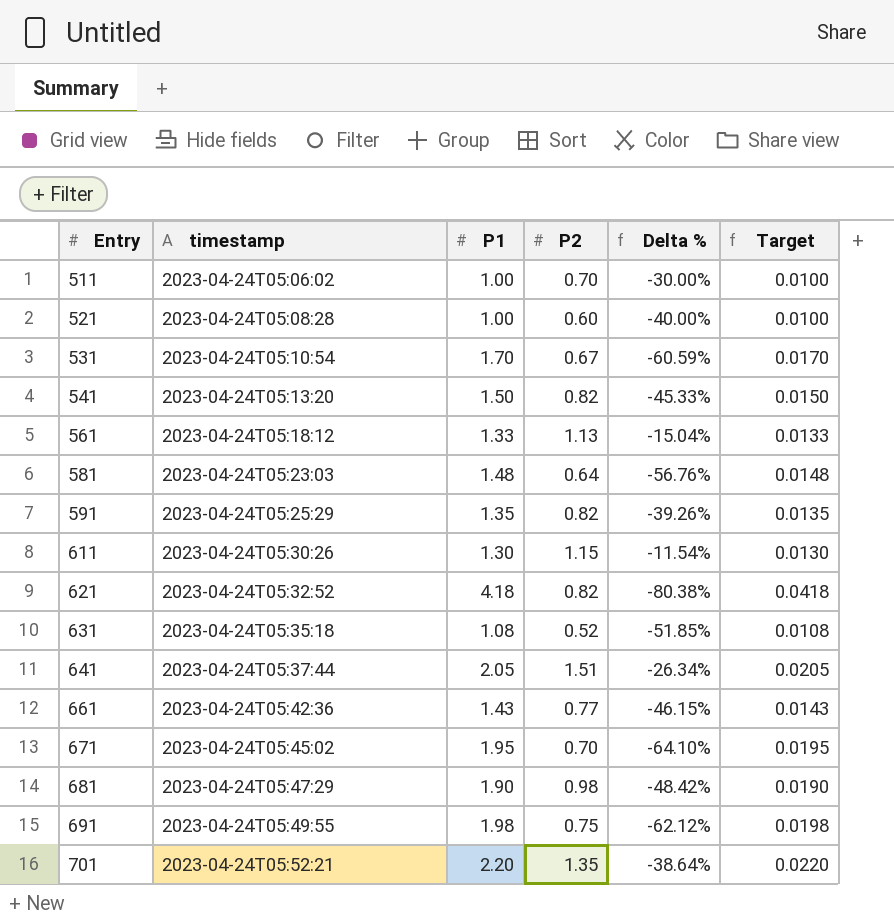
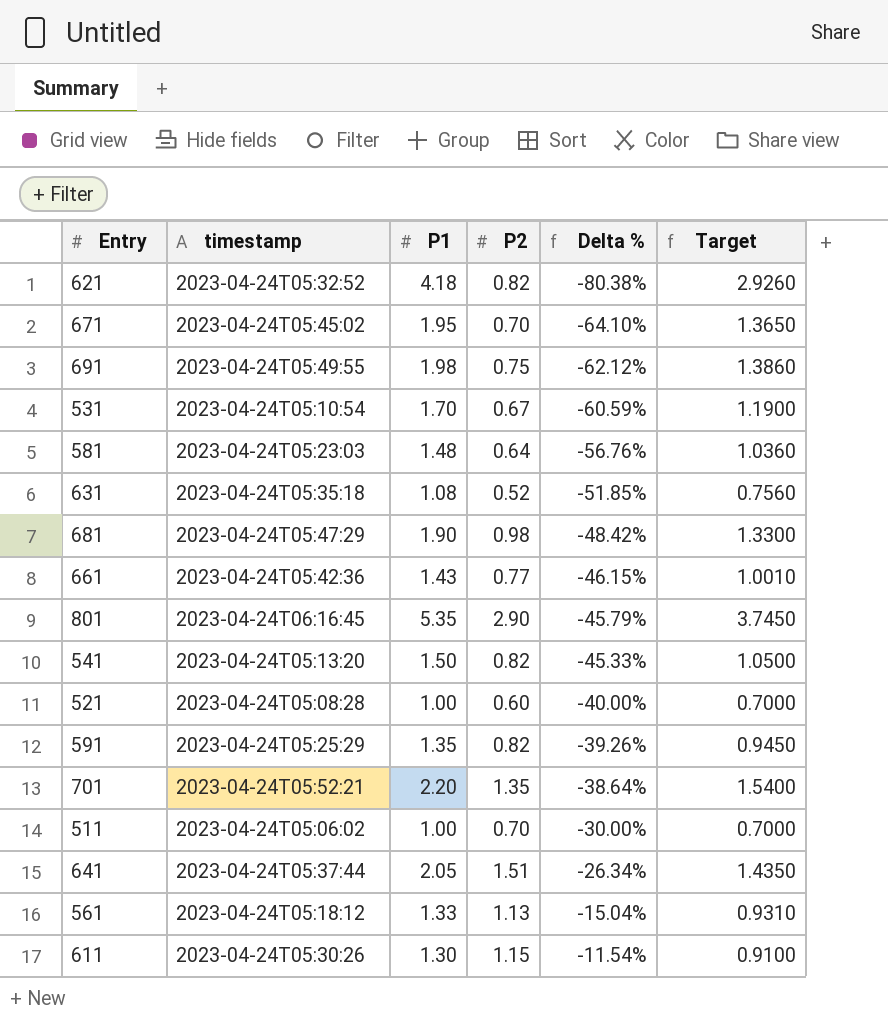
row order: Entry ascending -> Delta % ascending
column Target | formula: [P1] * 0.01 -> [P1] * 0.7
row 801: none -> 2023-04-24T06:16:45 | 5.35 | 2.90 | -45.79% | 3.7450

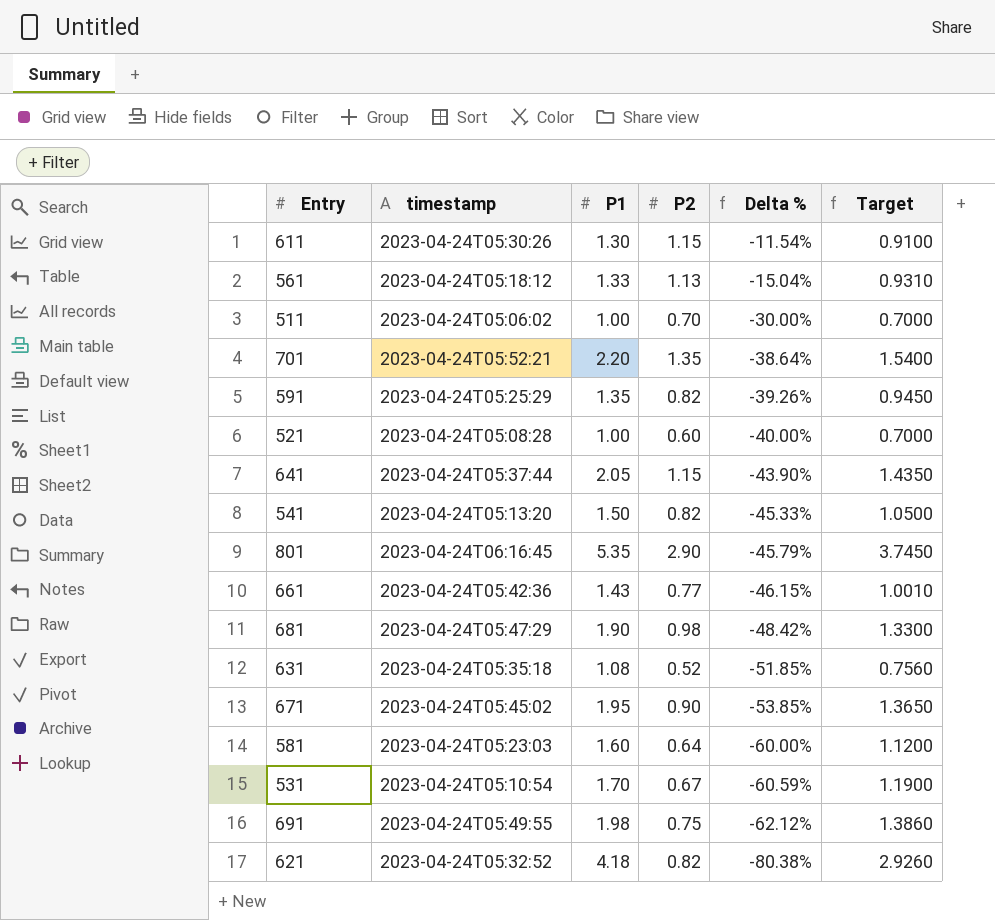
row order: Delta % ascending -> Delta % descending
641 | P2: 1.51 -> 1.15
641 | Delta %: -26.34% -> -43.90%
671 | P2: 0.70 -> 0.90
671 | Delta %: -64.10% -> -53.85%
581 | P1: 1.48 -> 1.60
581 | Delta %: -56.76% -> -60.00%
581 | Target: 1.0360 -> 1.1200

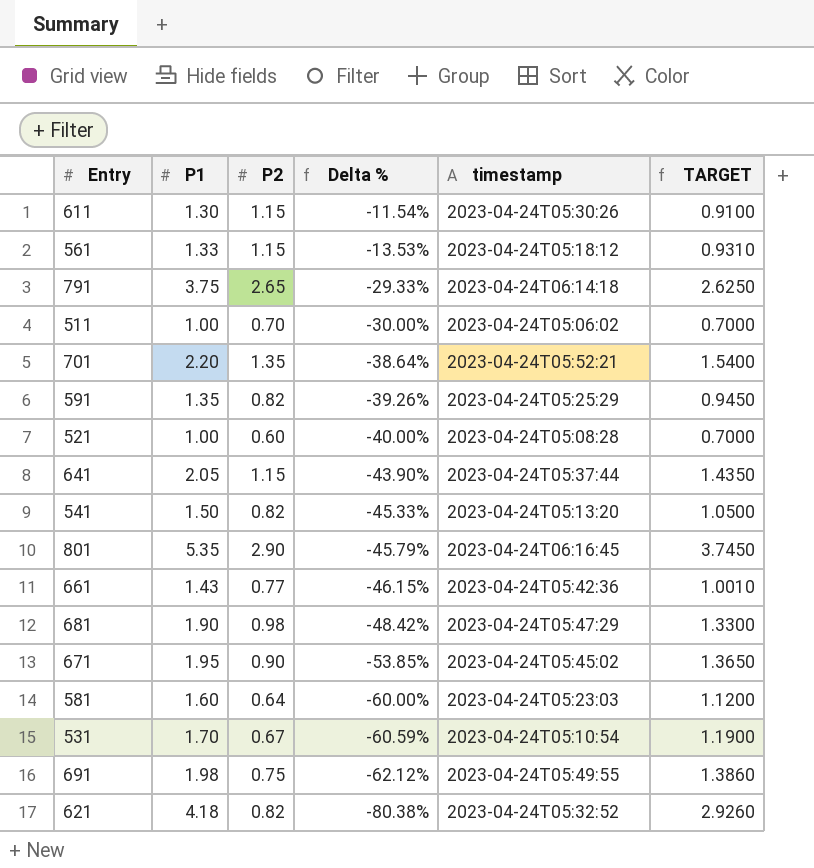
column timestamp | position: 2 -> 5
column name: Target -> TARGET
row 631: 2023-04-24T05:35:18 | 1.08 | 0.52 | -51.85% | 0.7560 -> none
561 | P2: 1.13 -> 1.15
561 | Delta %: -15.04% -> -13.53%
row 791: none -> 3.75 | 2.65 | -29.33% | 2023-04-24T06:14:18 | 2.6250

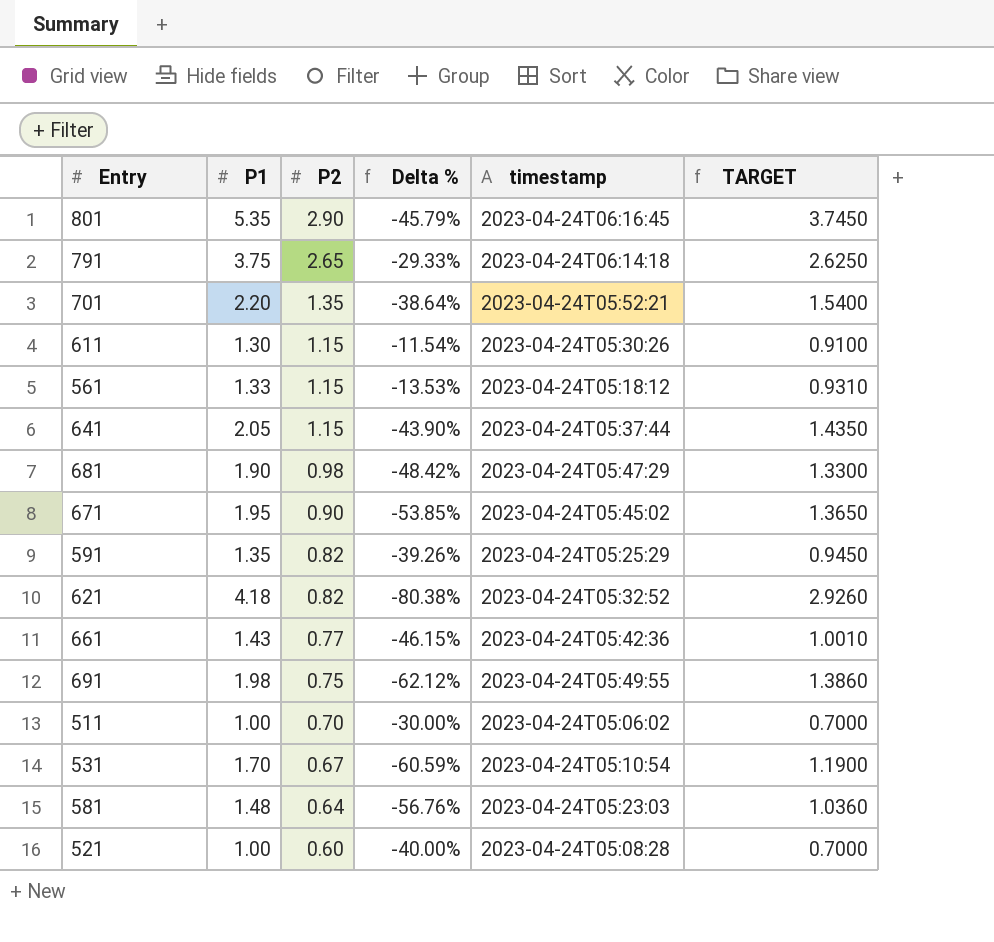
row order: Delta % descending -> P2 descending
row 541: 1.50 | 0.82 | -45.33% | 2023-04-24T05:13:20 | 1.0500 -> none
581 | P1: 1.60 -> 1.48
581 | Delta %: -60.00% -> -56.76%
581 | TARGET: 1.1200 -> 1.0360

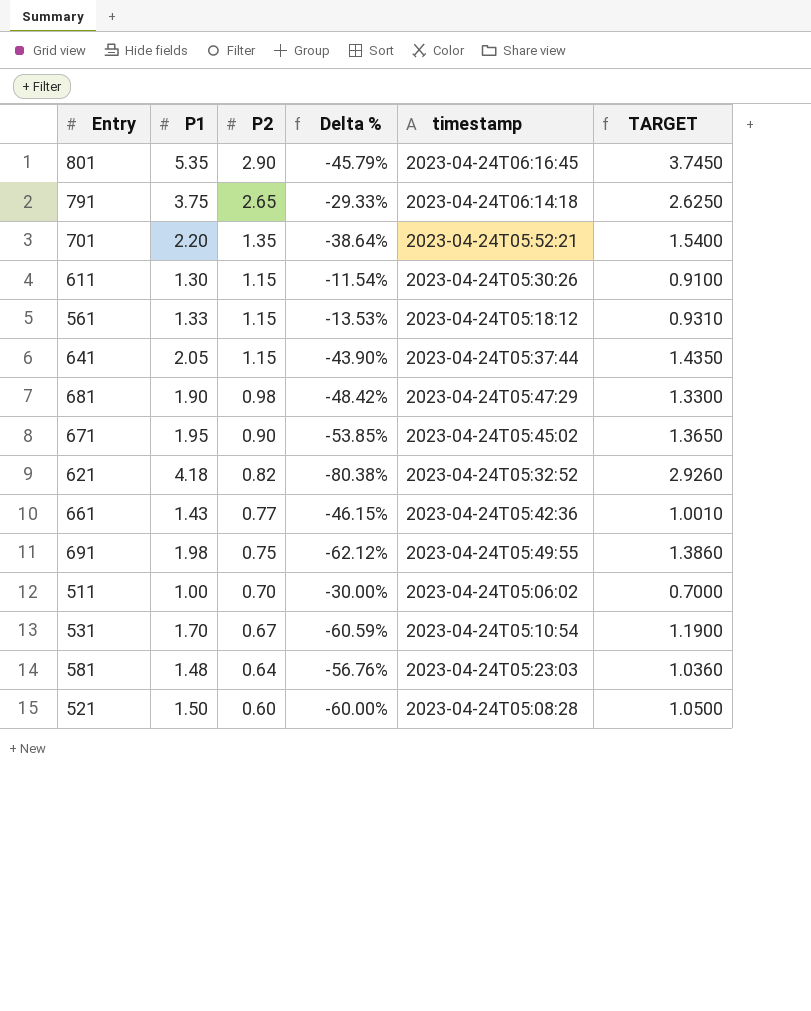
row 591: 1.35 | 0.82 | -39.26% | 2023-04-24T05:25:29 | 0.9450 -> none
521 | P1: 1.00 -> 1.50
521 | Delta %: -40.00% -> -60.00%
521 | TARGET: 0.7000 -> 1.0500

